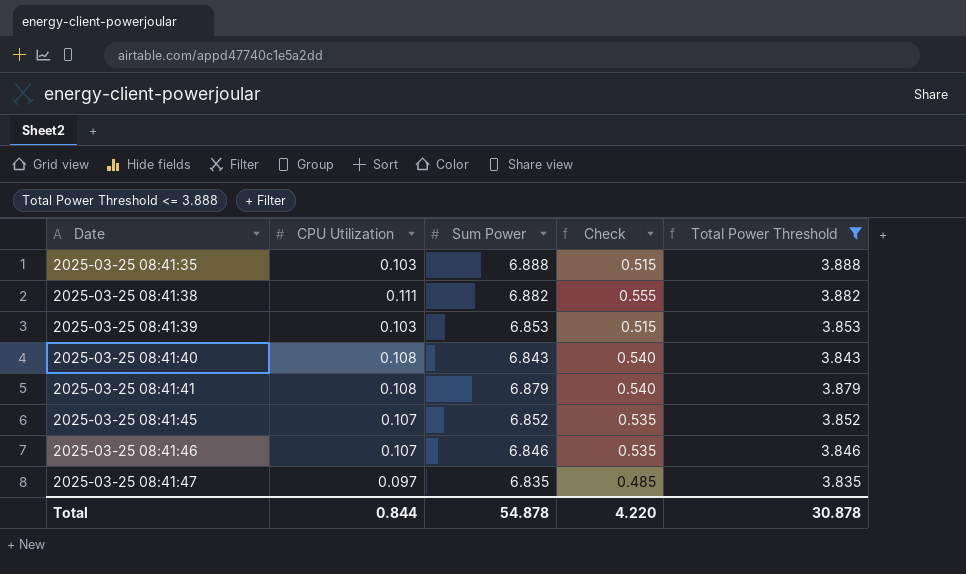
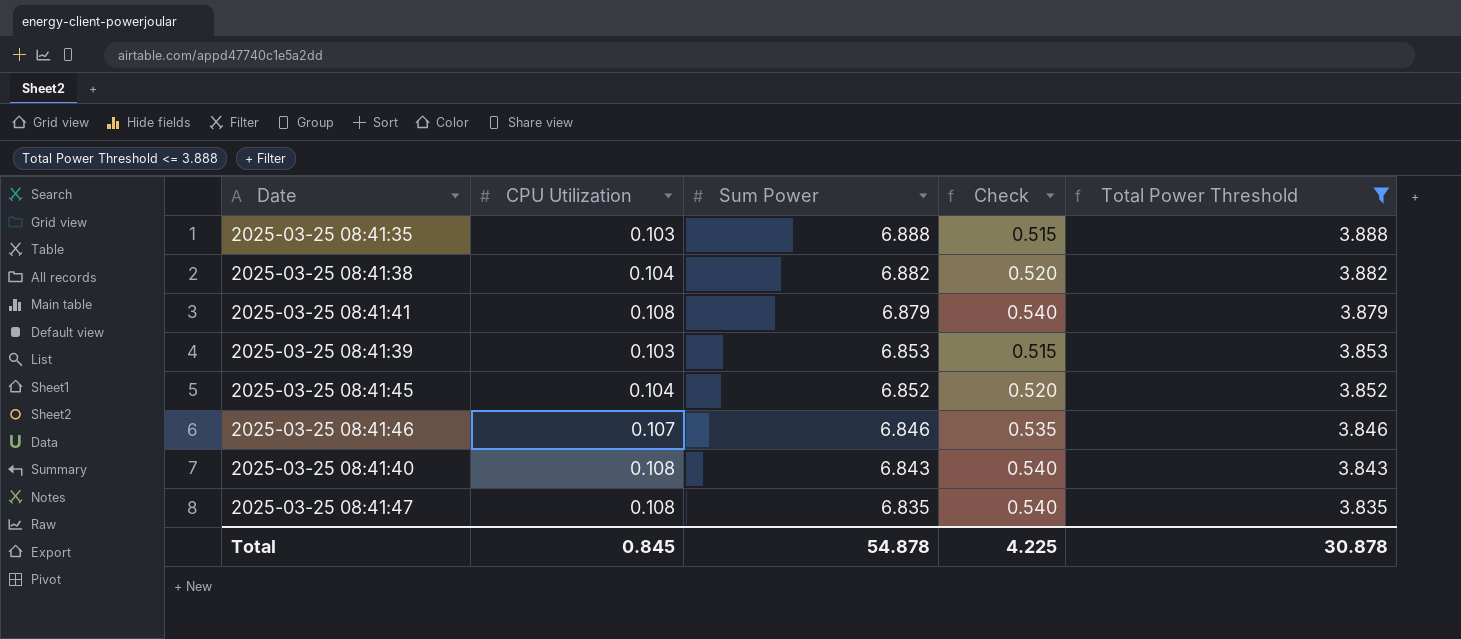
row order: Date ascending -> Sum Power descending
2025-03-25 08:41:38 | CPU Utilization: 0.111 -> 0.104
2025-03-25 08:41:38 | Check: 0.555 -> 0.520
2025-03-25 08:41:45 | CPU Utilization: 0.107 -> 0.104
2025-03-25 08:41:45 | Check: 0.535 -> 0.520
2025-03-25 08:41:47 | CPU Utilization: 0.097 -> 0.108
2025-03-25 08:41:47 | Check: 0.485 -> 0.540
Total | CPU Utilization: 0.844 -> 0.845
Total | Check: 4.220 -> 4.225

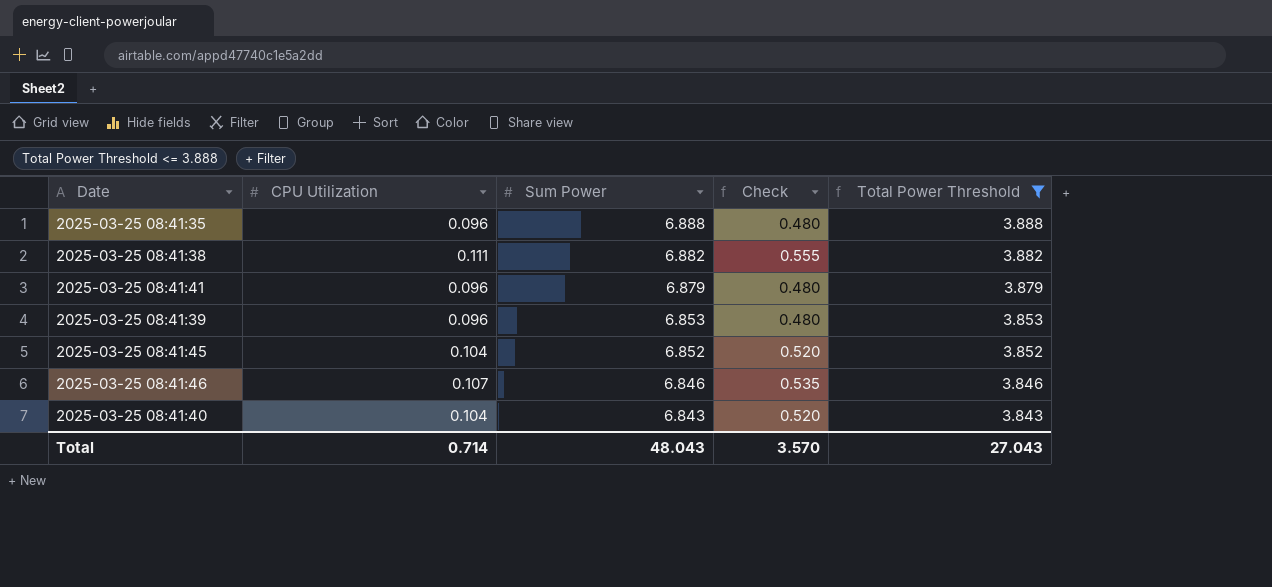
row 2025-03-25 08:41:47: 0.108 | 6.835 | 0.540 | 3.835 -> none
2025-03-25 08:41:35 | CPU Utilization: 0.103 -> 0.096
2025-03-25 08:41:35 | Check: 0.515 -> 0.480
2025-03-25 08:41:38 | CPU Utilization: 0.104 -> 0.111
2025-03-25 08:41:38 | Check: 0.520 -> 0.555
2025-03-25 08:41:41 | CPU Utilization: 0.108 -> 0.096
2025-03-25 08:41:41 | Check: 0.540 -> 0.480
2025-03-25 08:41:39 | CPU Utilization: 0.103 -> 0.096
2025-03-25 08:41:39 | Check: 0.515 -> 0.480
2025-03-25 08:41:40 | CPU Utilization: 0.108 -> 0.104
2025-03-25 08:41:40 | Check: 0.540 -> 0.520
Total | CPU Utilization: 0.845 -> 0.714
Total | Sum Power: 54.878 -> 48.043
Total | Check: 4.225 -> 3.570
Total | Total Power Threshold: 30.878 -> 27.043

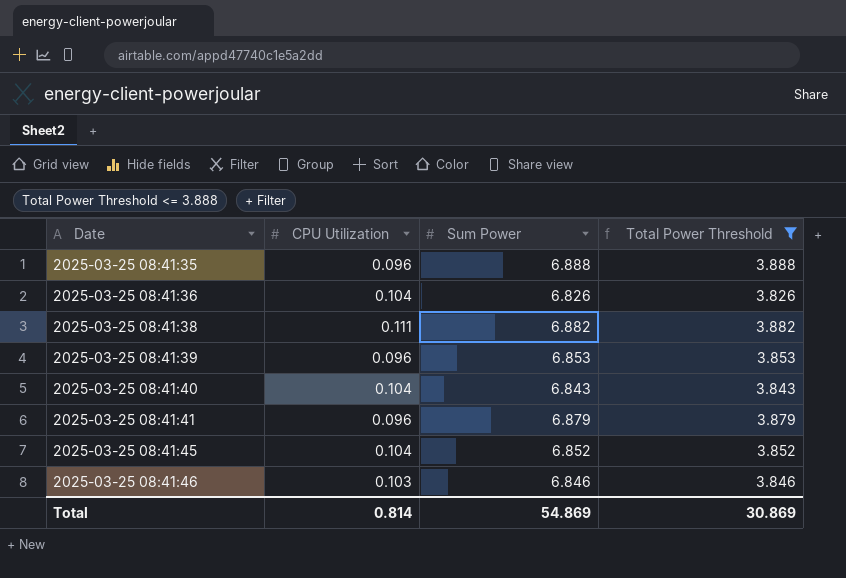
row order: Sum Power descending -> Date ascending
column Check | formula: [CPU Utilization] * 5 -> none
row 2025-03-25 08:41:36: none -> 0.104 | 6.826 | 3.826
2025-03-25 08:41:46 | CPU Utilization: 0.107 -> 0.103
Total | CPU Utilization: 0.714 -> 0.814
Total | Sum Power: 48.043 -> 54.869
Total | Total Power Threshold: 27.043 -> 30.869

